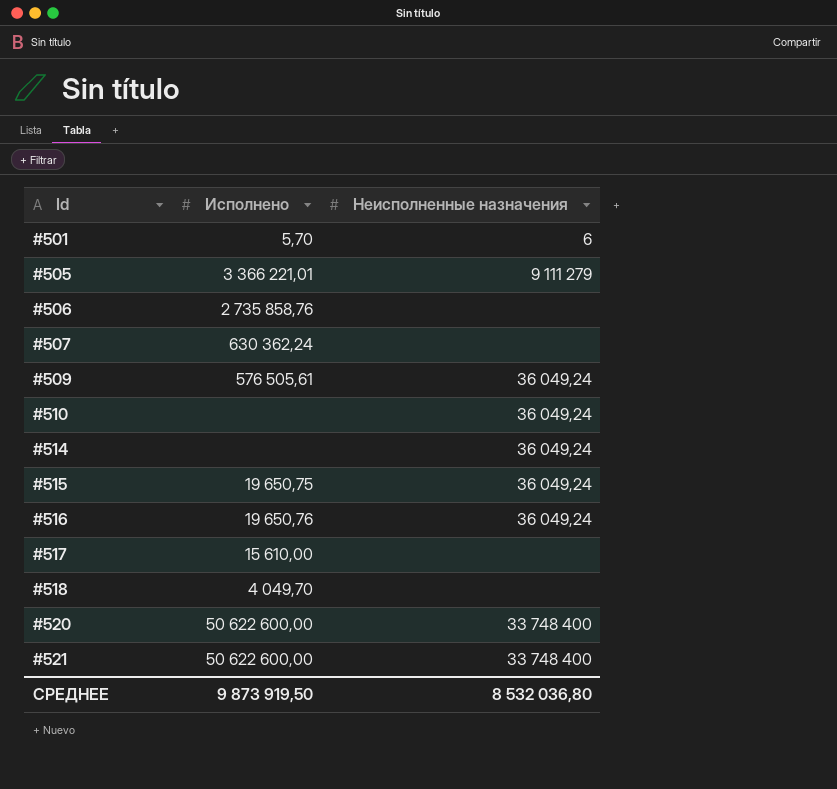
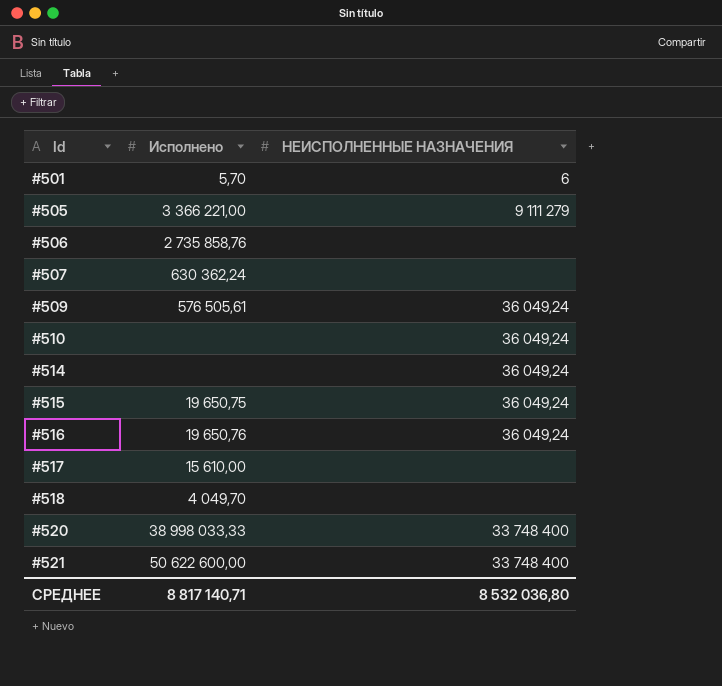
column name: Неисполненные назначения -> НЕИСПОЛНЕННЫЕ НАЗНАЧЕНИЯ
#505 | Исполнено: 3 366 221,01 -> 3 366 221,00
#520 | Исполнено: 50 622 600,00 -> 38 998 033,33
СРЕДНЕЕ | Исполнено: 9 873 919,50 -> 8 817 140,71

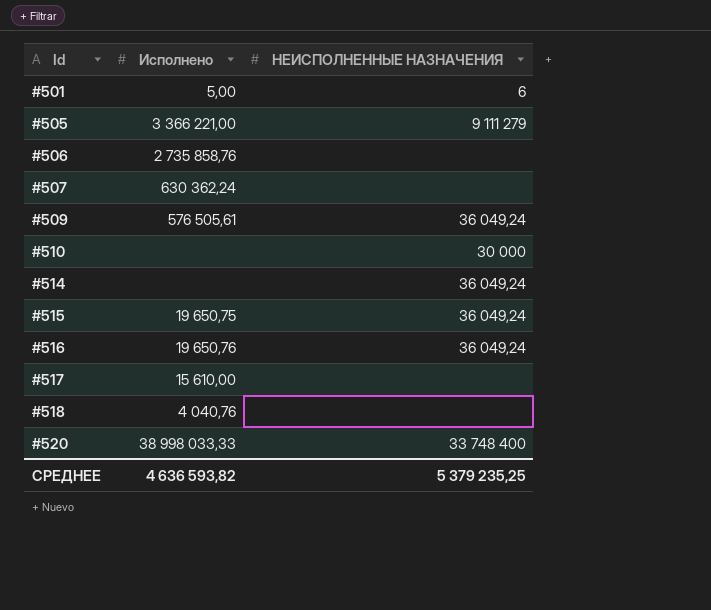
row #521: 50 622 600,00 | 33 748 400 -> none
#501 | Исполнено: 5,70 -> 5,00
#510 | НЕИСПОЛНЕННЫЕ НАЗНАЧЕНИЯ: 36 049,24 -> 30 000
#518 | Исполнено: 4 049,70 -> 4 040,76
СРЕДНЕЕ | Исполнено: 8 817 140,71 -> 4 636 593,82
СРЕДНЕЕ | НЕИСПОЛНЕННЫЕ НАЗНАЧЕНИЯ: 8 532 036,80 -> 5 379 235,25

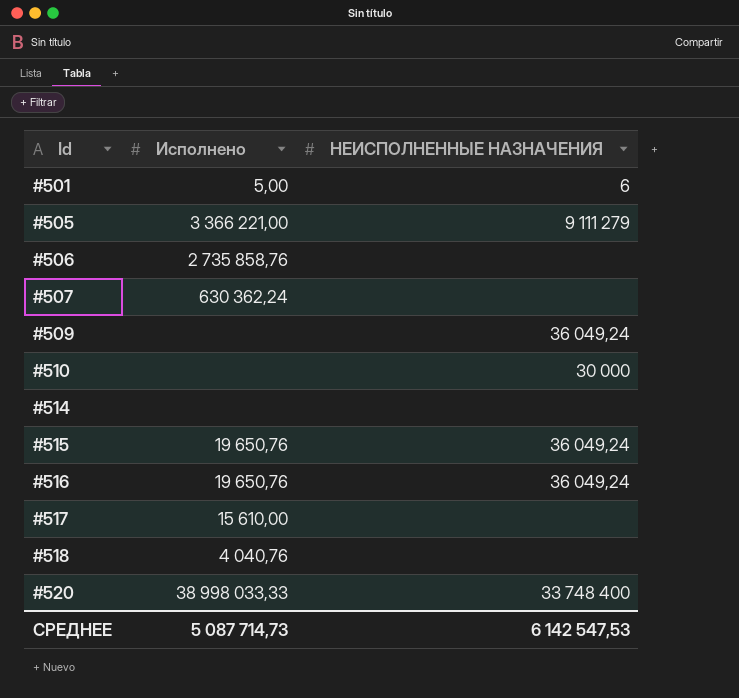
#509 | Исполнено: 576 505,61 -> none
#514 | НЕИСПОЛНЕННЫЕ НАЗНАЧЕНИЯ: 36 049,24 -> none
#515 | Исполнено: 19 650,75 -> 19 650,76
СРЕДНЕЕ | Исполнено: 4 636 593,82 -> 5 087 714,73
СРЕДНЕЕ | НЕИСПОЛНЕННЫЕ НАЗНАЧЕНИЯ: 5 379 235,25 -> 6 142 547,53

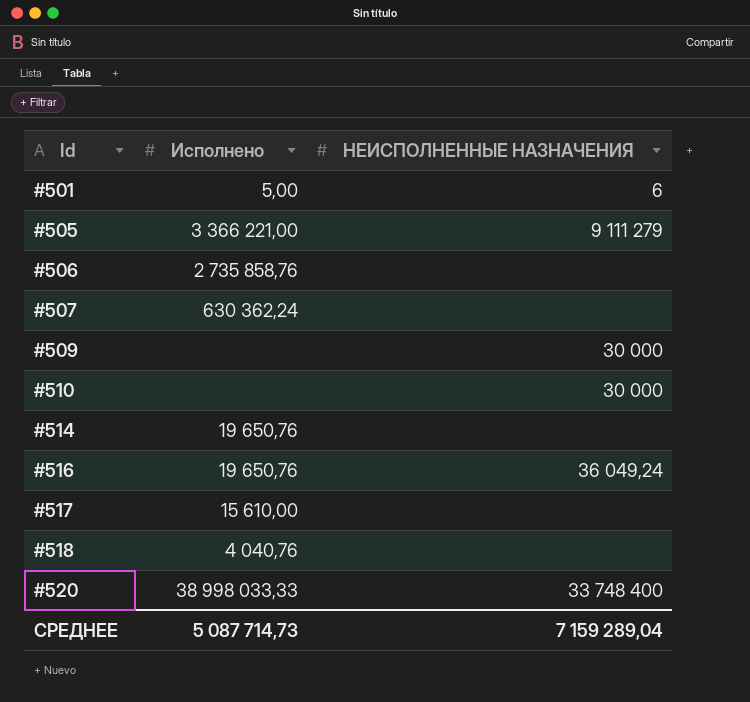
row #515: 19 650,76 | 36 049,24 -> none
#509 | НЕИСПОЛНЕННЫЕ НАЗНАЧЕНИЯ: 36 049,24 -> 30 000
#514 | Исполнено: none -> 19 650,76
СРЕДНЕЕ | НЕИСПОЛНЕННЫЕ НАЗНАЧЕНИЯ: 6 142 547,53 -> 7 159 289,04

